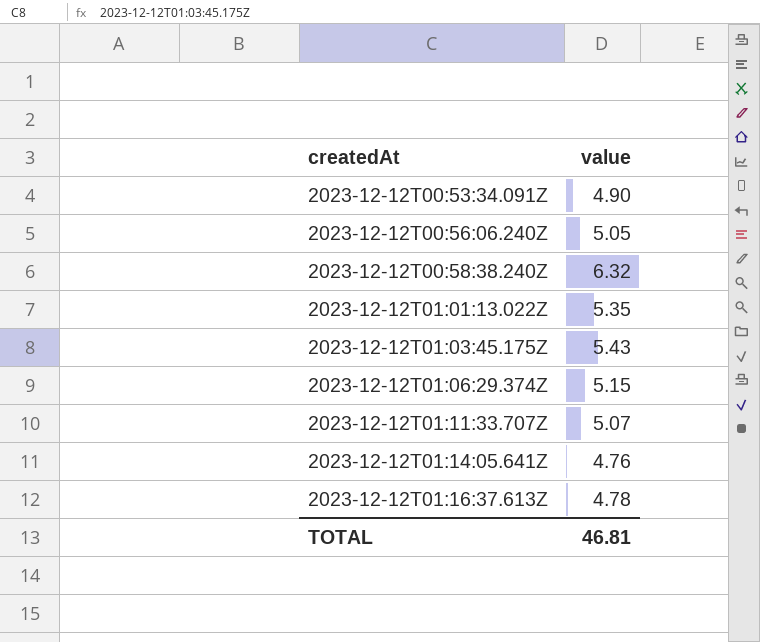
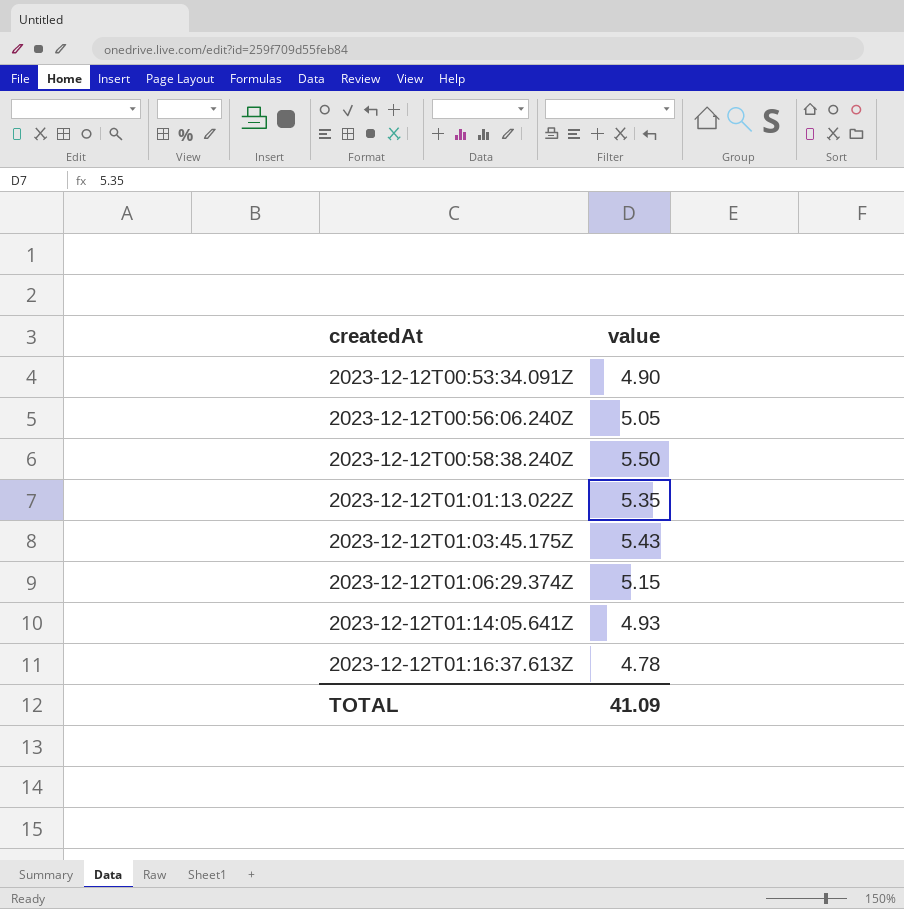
row 2023-12-12T01:11:33.707Z: 5.07 -> none
2023-12-12T00:58:38.240Z | value: 6.32 -> 5.50
2023-12-12T01:14:05.641Z | value: 4.76 -> 4.93
TOTAL | value: 46.81 -> 41.09

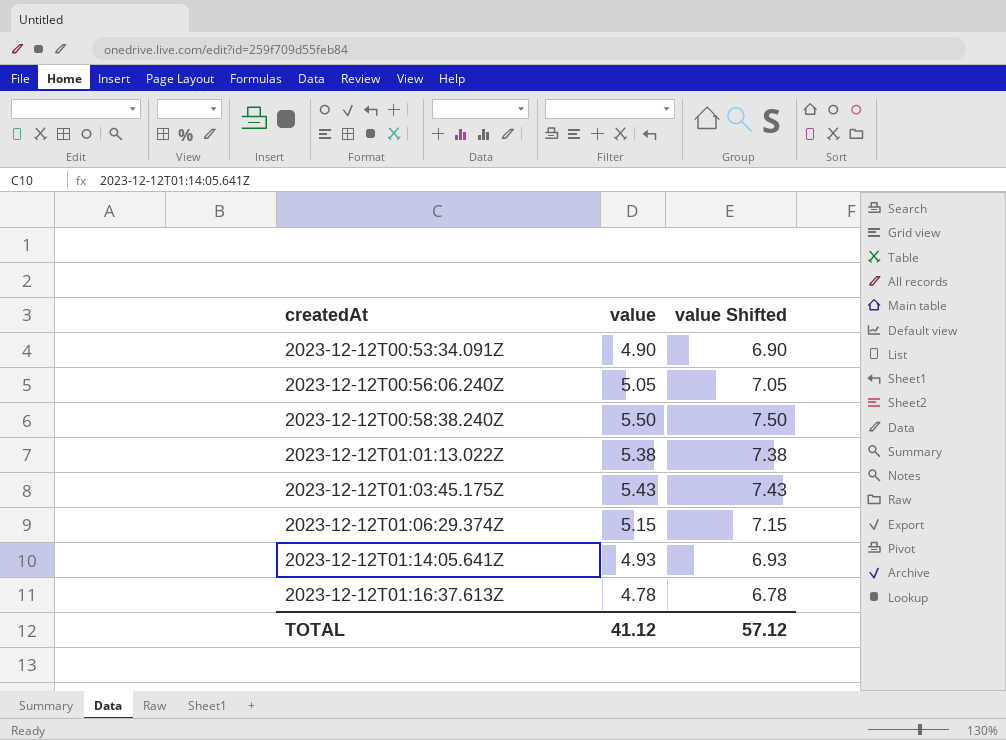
column value Shifted | formula: none -> [value] + 2
2023-12-12T01:01:13.022Z | value: 5.35 -> 5.38
TOTAL | value: 41.09 -> 41.12

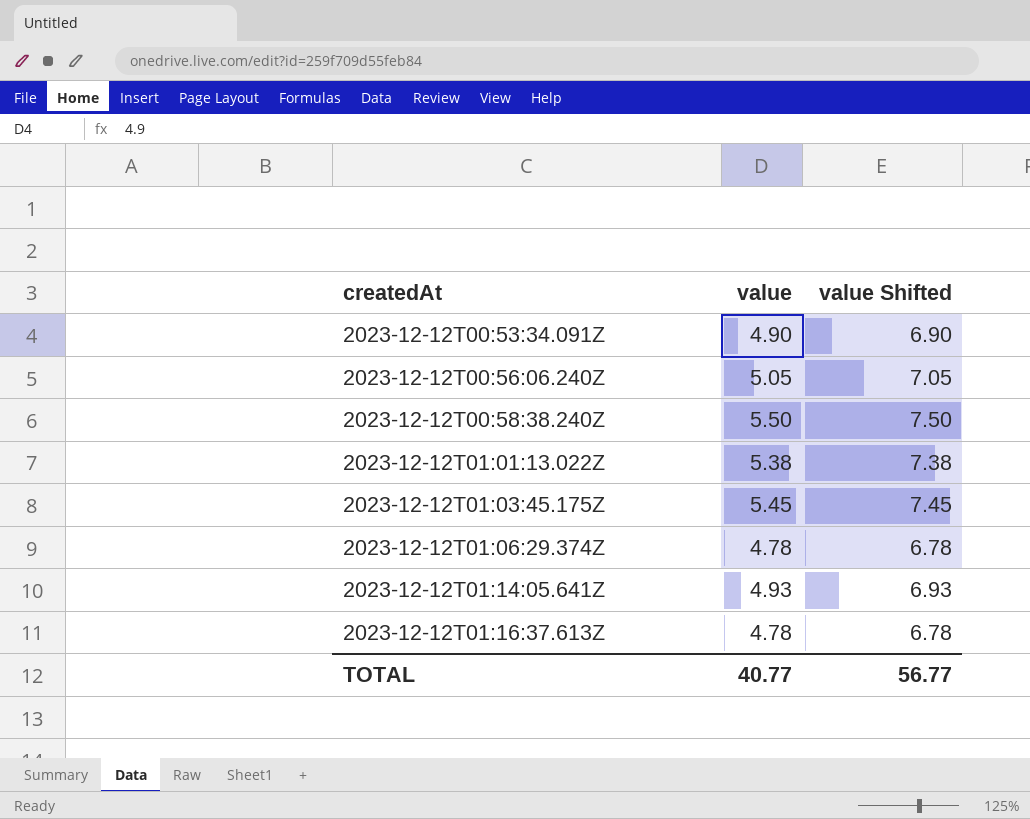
2023-12-12T01:03:45.175Z | value: 5.43 -> 5.45
2023-12-12T01:03:45.175Z | value Shifted: 7.43 -> 7.45
2023-12-12T01:06:29.374Z | value: 5.15 -> 4.78
2023-12-12T01:06:29.374Z | value Shifted: 7.15 -> 6.78
TOTAL | value: 41.12 -> 40.77
TOTAL | value Shifted: 57.12 -> 56.77

